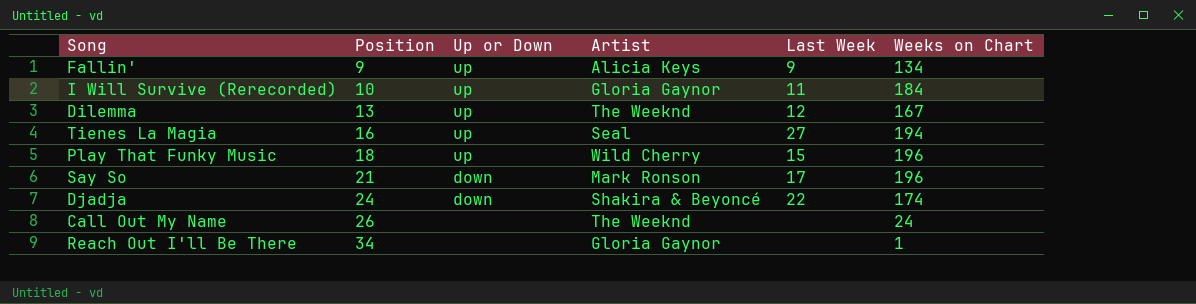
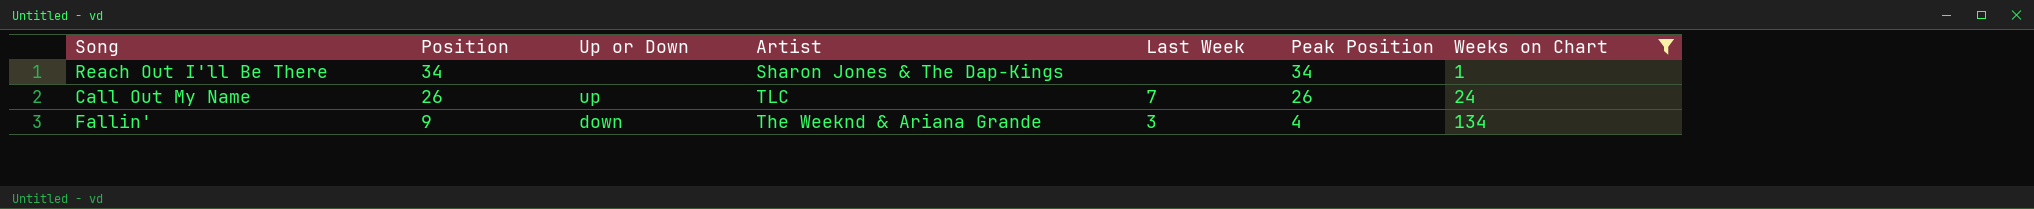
filter: none -> Weeks on Chart <= 134
row order: Position ascending -> Position descending
column Peak Position | position: none -> 6
Reach Out I'll Be There | Artist: Gloria Gaynor -> Sharon Jones & The Dap-Kings
Call Out My Name | Up or Down: none -> up
Call Out My Name | Artist: The Weeknd -> TLC
Call Out My Name | Last Week: none -> 7
Fallin' | Up or Down: up -> down
Fallin' | Artist: Alicia Keys -> The Weeknd & Ariana Grande
Fallin' | Last Week: 9 -> 3

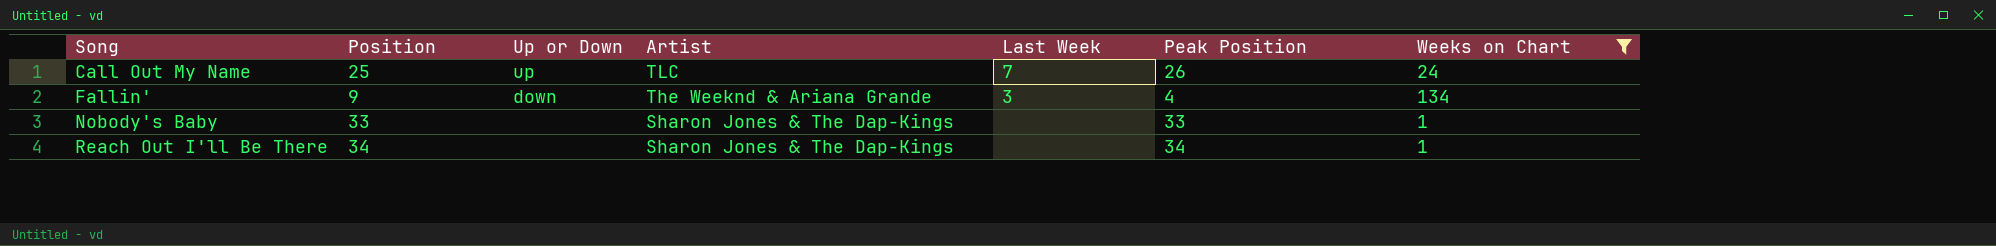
row order: Position descending -> Song ascending
Call Out My Name | Position: 26 -> 25
row Nobody's Baby: none -> 33 | none | Sharon Jones & The Dap-Kings | none | 33 | 1

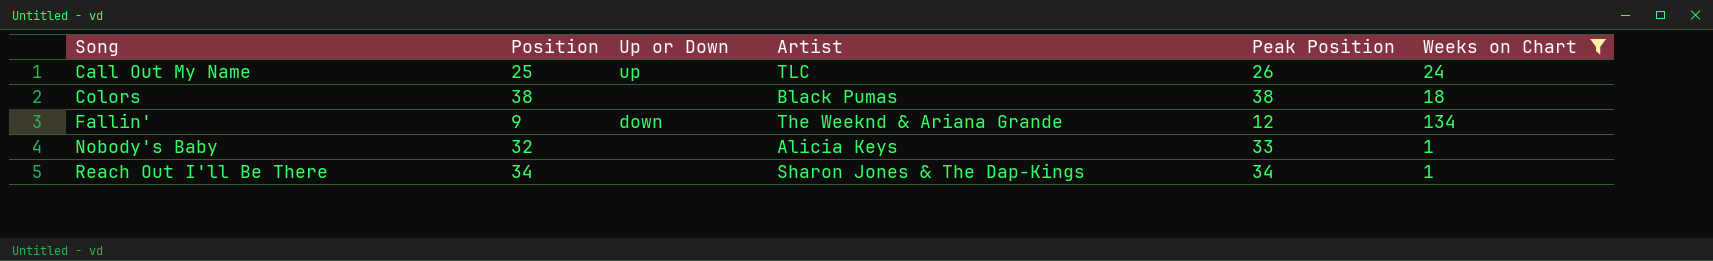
column Last Week | position: 5 -> none
row Colors: none -> 38 | none | Black Pumas | 38 | 18
Fallin' | Peak Position: 4 -> 12
Nobody's Baby | Position: 33 -> 32
Nobody's Baby | Artist: Sharon Jones & The Dap-Kings -> Alicia Keys

